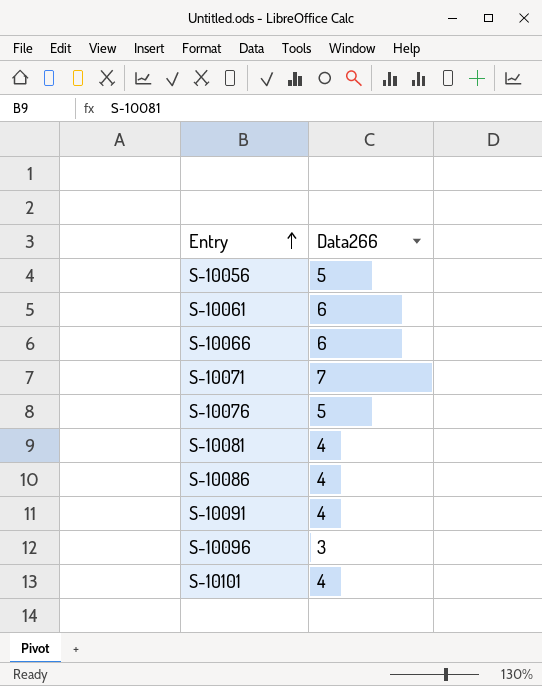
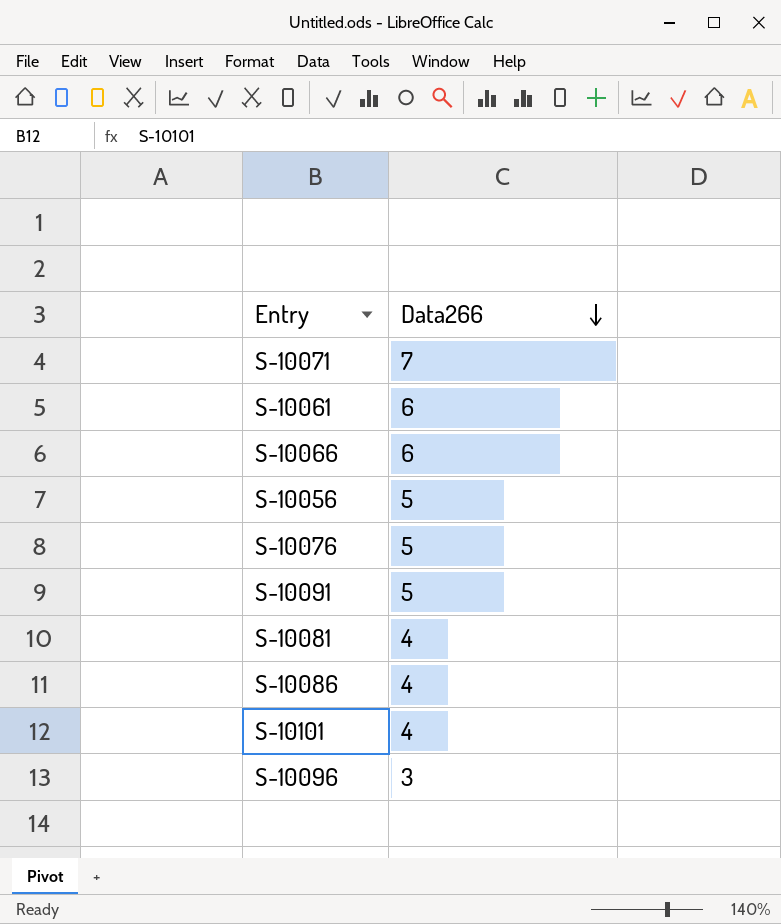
row order: Entry ascending -> Data266 descending
S-10091 | Data266: 4 -> 5

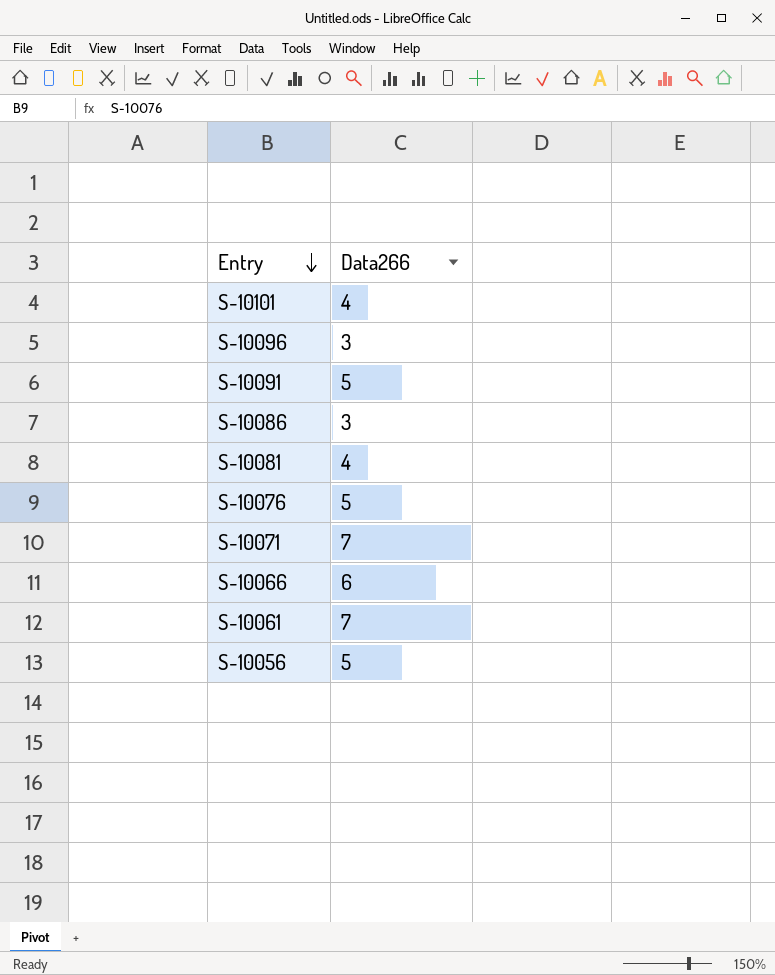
row order: Data266 descending -> Entry descending
S-10086 | Data266: 4 -> 3
S-10061 | Data266: 6 -> 7

